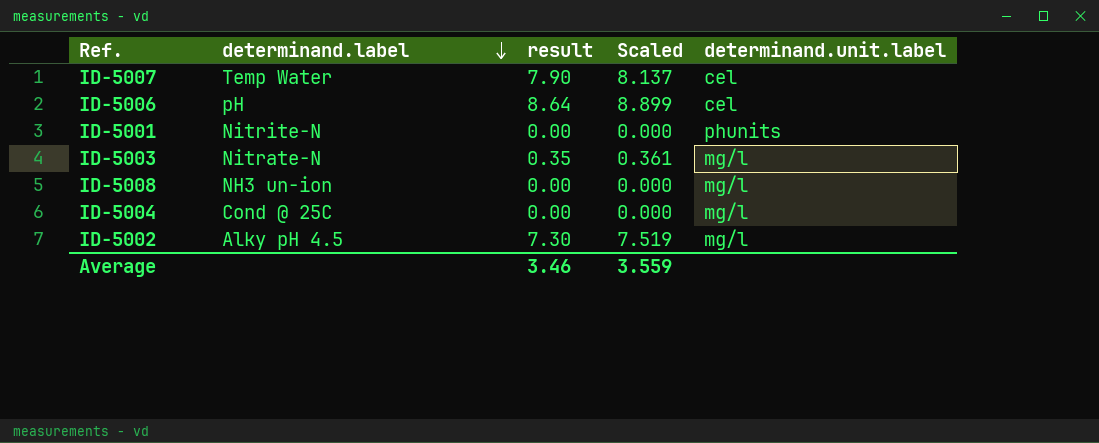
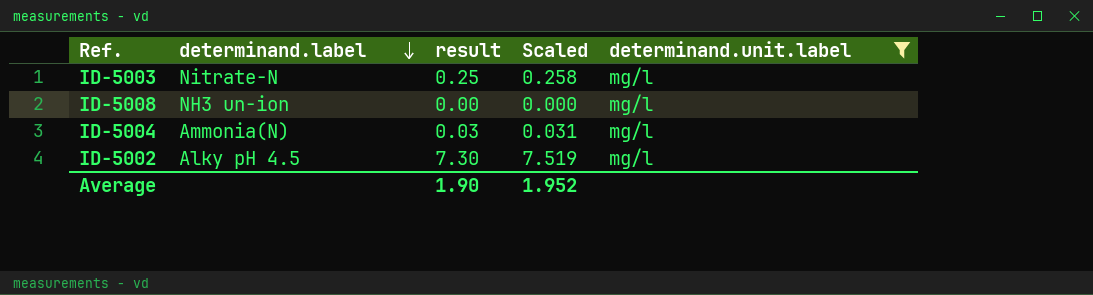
filter: none -> determinand.unit.label = mg/l
ID-5003 | result: 0.35 -> 0.25
ID-5003 | Scaled: 0.361 -> 0.258
ID-5004 | determinand.label: Cond @ 25C -> Ammonia(N)
ID-5004 | result: 0.00 -> 0.03
ID-5004 | Scaled: 0.000 -> 0.031
Average | result: 3.46 -> 1.90
Average | Scaled: 3.559 -> 1.952

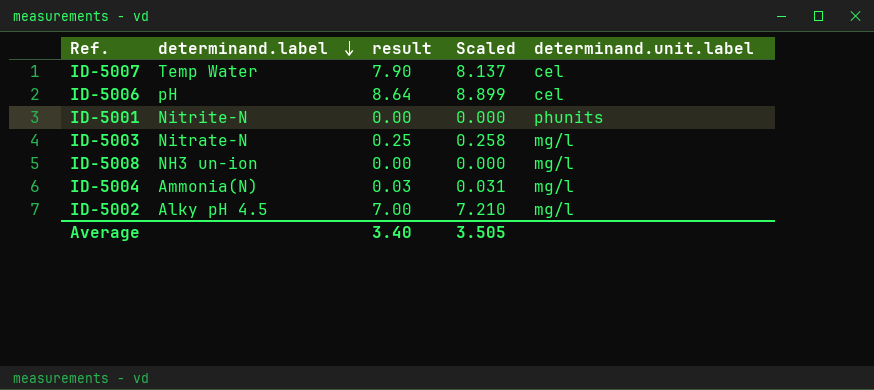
filter: determinand.unit.label = mg/l -> none
ID-5002 | result: 7.30 -> 7.00
ID-5002 | Scaled: 7.519 -> 7.210
Average | result: 1.90 -> 3.40
Average | Scaled: 1.952 -> 3.505

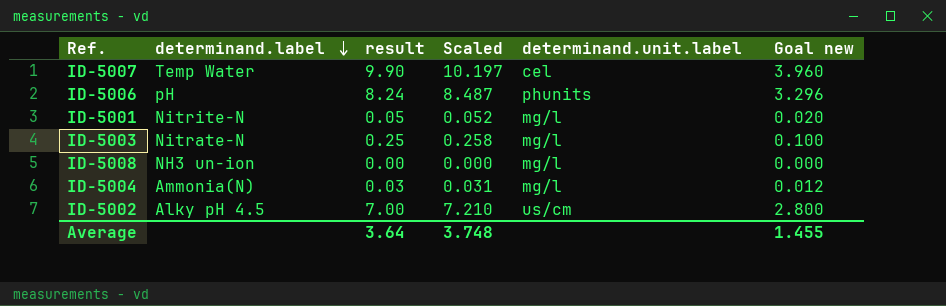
column Goal new | formula: none -> [result] * 0.4
ID-5007 | result: 7.90 -> 9.90
ID-5007 | Scaled: 8.137 -> 10.197
ID-5006 | result: 8.64 -> 8.24
ID-5006 | Scaled: 8.899 -> 8.487
ID-5006 | determinand.unit.label: cel -> phunits
ID-5001 | result: 0.00 -> 0.05
ID-5001 | Scaled: 0.000 -> 0.052
ID-5001 | determinand.unit.label: phunits -> mg/l
ID-5002 | determinand.unit.label: mg/l -> us/cm
Average | result: 3.40 -> 3.64
Average | Scaled: 3.505 -> 3.748

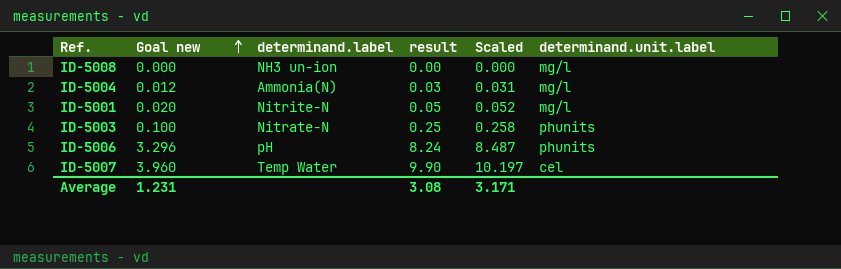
row order: determinand.label descending -> Goal new ascending
column Goal new | position: 6 -> 2
row ID-5002: Alky pH 4.5 | 7.00 | 7.210 | us/cm | 2.800 -> none
ID-5003 | determinand.unit.label: mg/l -> phunits
Average | Goal new: 1.455 -> 1.231
Average | result: 3.64 -> 3.08
Average | Scaled: 3.748 -> 3.171

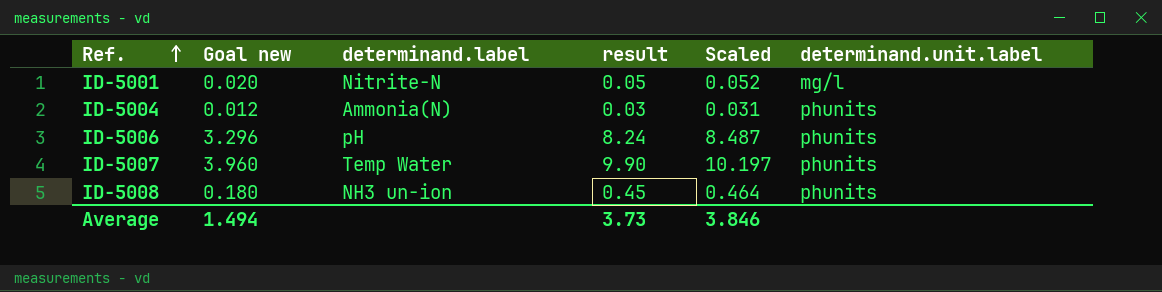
row order: Goal new ascending -> Ref. ascending
row ID-5003: 0.100 | Nitrate-N | 0.25 | 0.258 | phunits -> none
ID-5004 | determinand.unit.label: mg/l -> phunits
ID-5007 | determinand.unit.label: cel -> phunits
ID-5008 | Goal new: 0.000 -> 0.180
ID-5008 | result: 0.00 -> 0.45
ID-5008 | Scaled: 0.000 -> 0.464
ID-5008 | determinand.unit.label: mg/l -> phunits
Average | Goal new: 1.231 -> 1.494
Average | result: 3.08 -> 3.73
Average | Scaled: 3.171 -> 3.846

